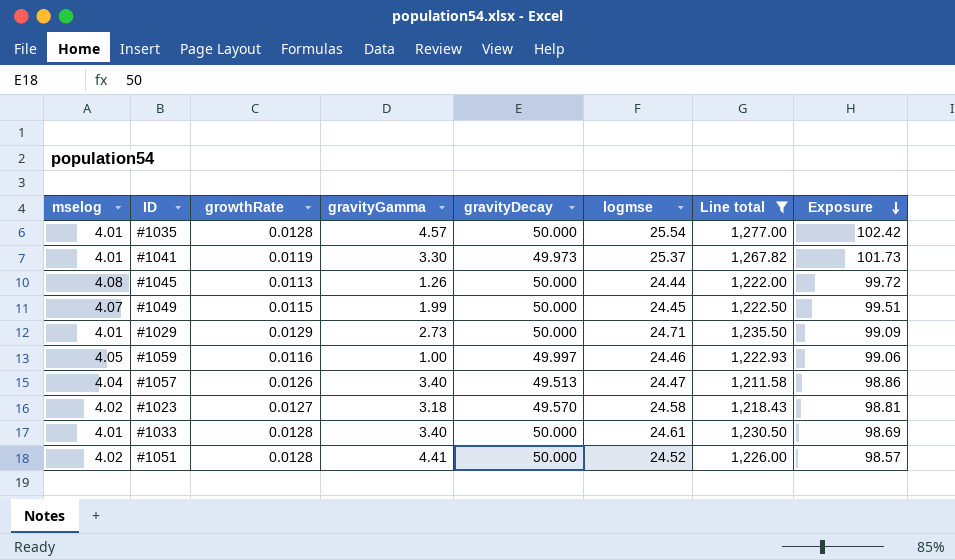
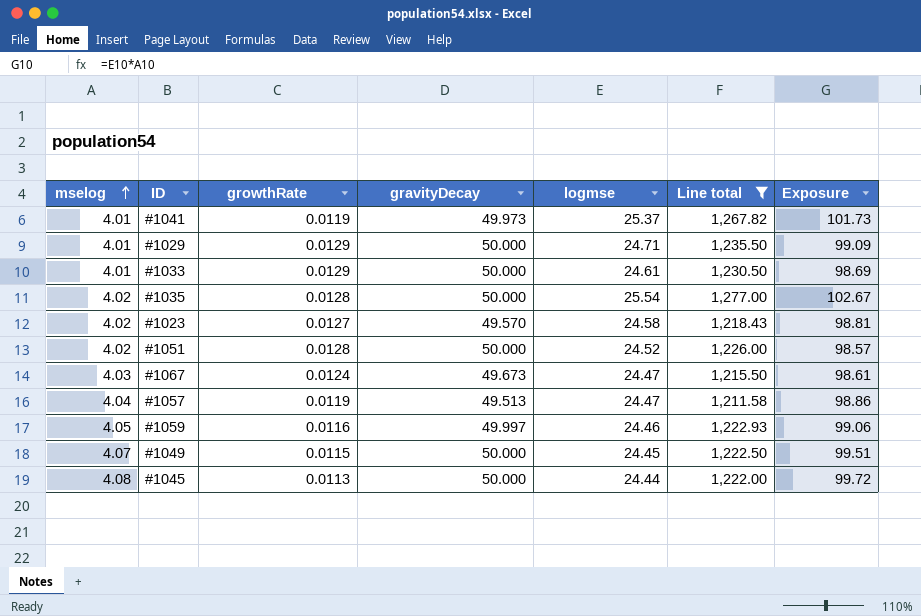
row order: Exposure descending -> mselog ascending
column gravityGamma | position: 4 -> none
#1033 | growthRate: 0.0128 -> 0.0129
#1035 | mselog: 4.01 -> 4.02
#1035 | Exposure: 102.42 -> 102.67
row #1067: none -> 4.03 | 0.0124 | 49.673 | 24.47 | 1,215.50 | 98.61
#1057 | growthRate: 0.0126 -> 0.0119

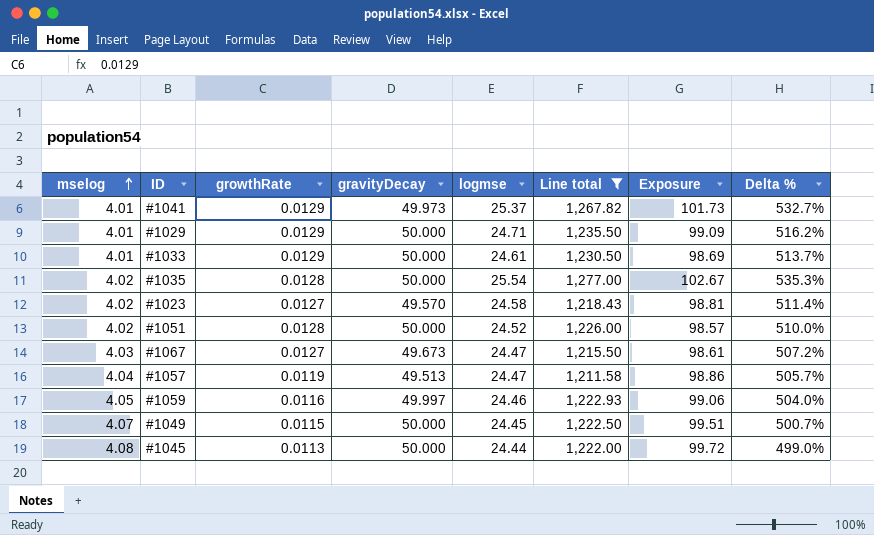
column Delta % | formula: none -> ([logmse] - [mselog]) / [mselog]
#1041 | growthRate: 0.0119 -> 0.0129
#1067 | growthRate: 0.0124 -> 0.0127

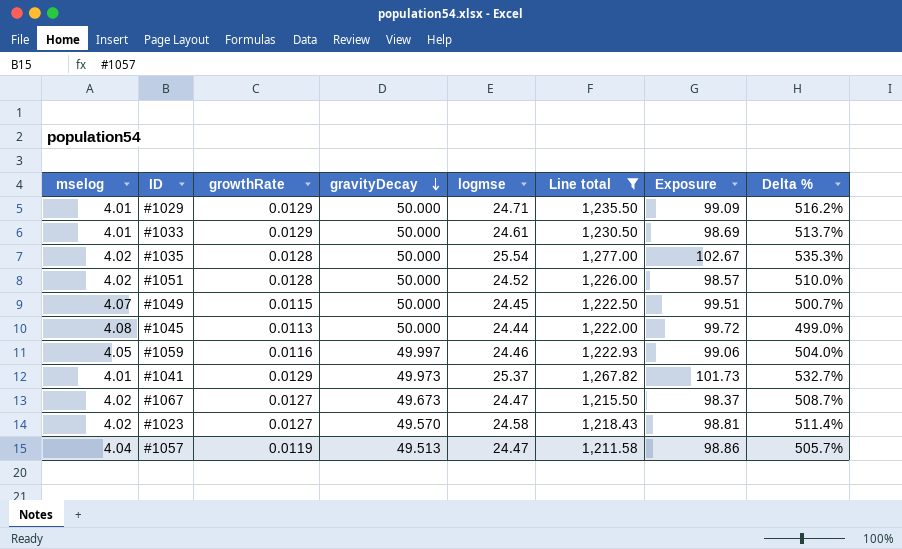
row order: mselog ascending -> gravityDecay descending
#1067 | mselog: 4.03 -> 4.02
#1067 | Exposure: 98.61 -> 98.37
#1067 | Delta %: 507.2% -> 508.7%

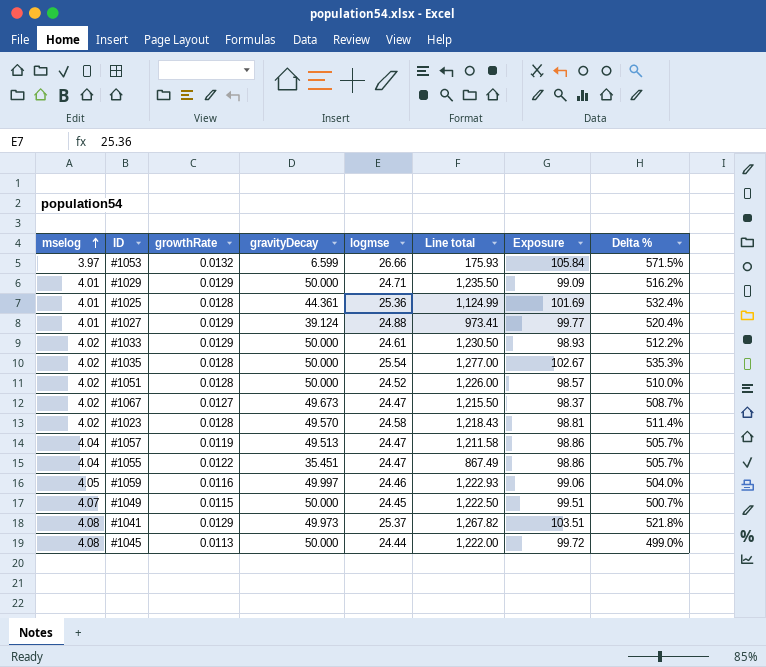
filter: Line total >= 1,211.58 -> none
row order: gravityDecay descending -> mselog ascending
#1033 | mselog: 4.01 -> 4.02
#1033 | Exposure: 98.69 -> 98.93
#1033 | Delta %: 513.7% -> 512.2%
#1023 | growthRate: 0.0127 -> 0.0128
#1041 | mselog: 4.01 -> 4.08
#1041 | Exposure: 101.73 -> 103.51
#1041 | Delta %: 532.7% -> 521.8%

